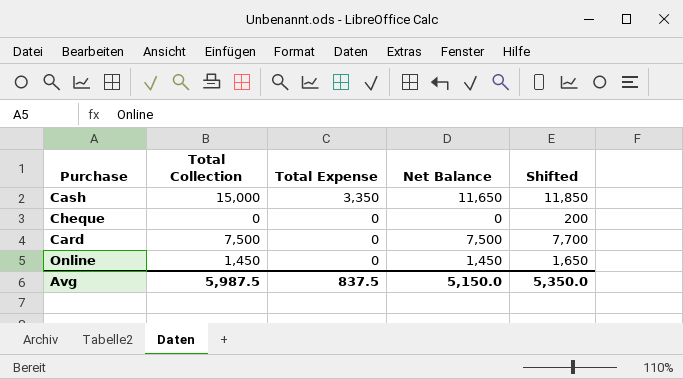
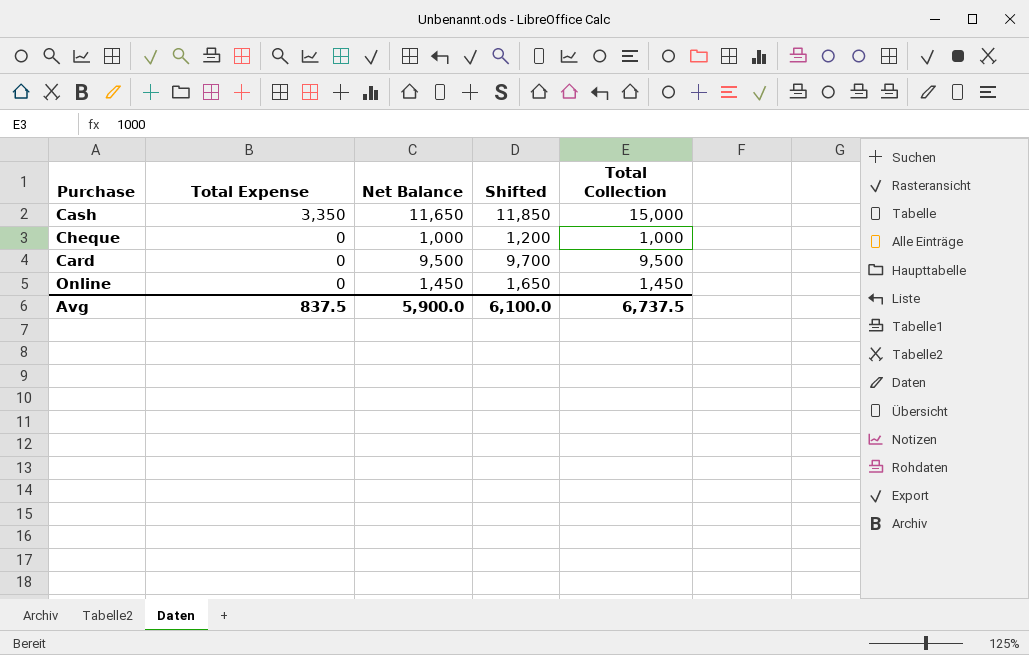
column Total Collection | position: 2 -> 5
Cheque | Net Balance: 0 -> 1,000
Cheque | Shifted: 200 -> 1,200
Cheque | Total Collection: 0 -> 1,000
Card | Net Balance: 7,500 -> 9,500
Card | Shifted: 7,700 -> 9,700
Card | Total Collection: 7,500 -> 9,500
Avg | Net Balance: 5,150.0 -> 5,900.0
Avg | Shifted: 5,350.0 -> 6,100.0
Avg | Total Collection: 5,987.5 -> 6,737.5

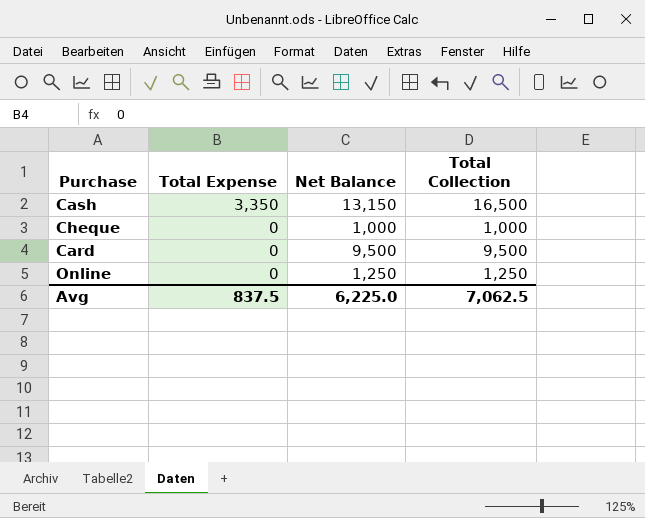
column Shifted | formula: [Net Balance] + 200 -> none
Cash | Net Balance: 11,650 -> 13,150
Cash | Total Collection: 15,000 -> 16,500
Online | Net Balance: 1,450 -> 1,250
Online | Total Collection: 1,450 -> 1,250
Avg | Net Balance: 5,900.0 -> 6,225.0
Avg | Total Collection: 6,737.5 -> 7,062.5

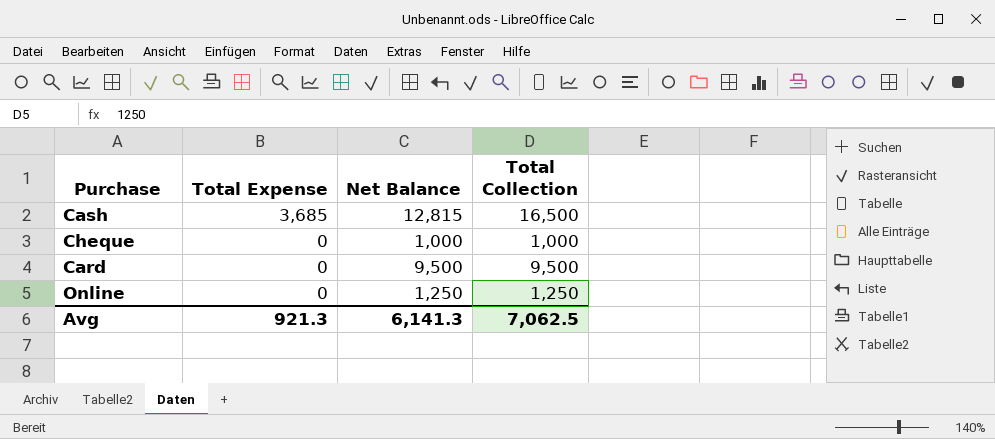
Cash | Total Expense: 3,350 -> 3,685
Cash | Net Balance: 13,150 -> 12,815
Avg | Total Expense: 837.5 -> 921.3
Avg | Net Balance: 6,225.0 -> 6,141.3

